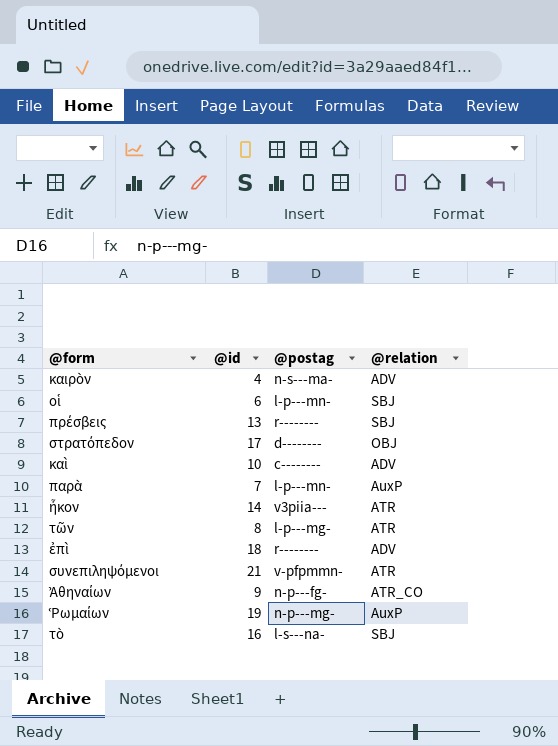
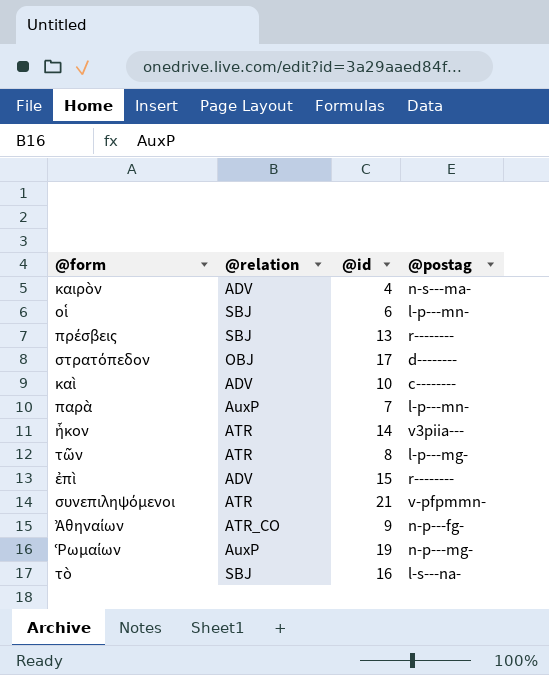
column @relation | position: 4 -> 2
ἐπὶ | @id: 18 -> 15

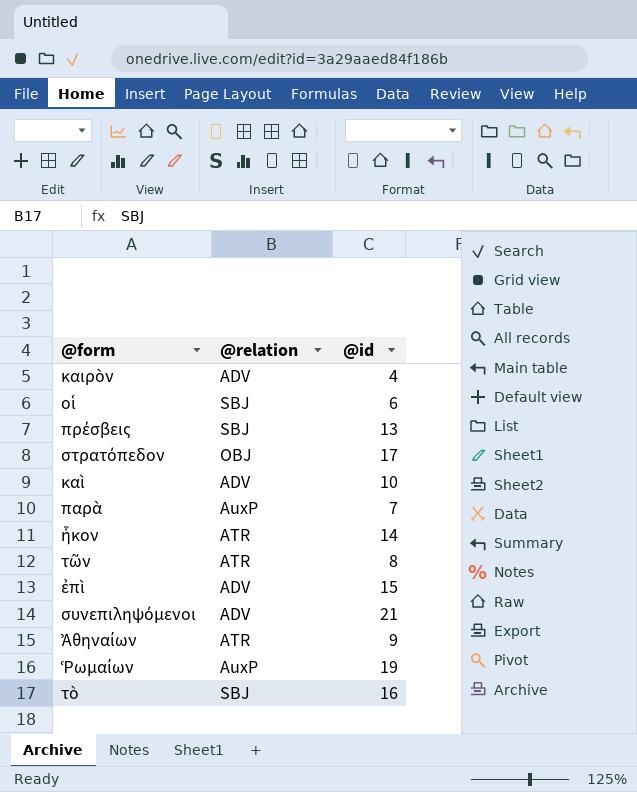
column @postag | position: 4 -> none
συνεπιληψόμενοι | @relation: ATR -> ADV
Ἀθηναίων | @relation: ATR_CO -> ATR

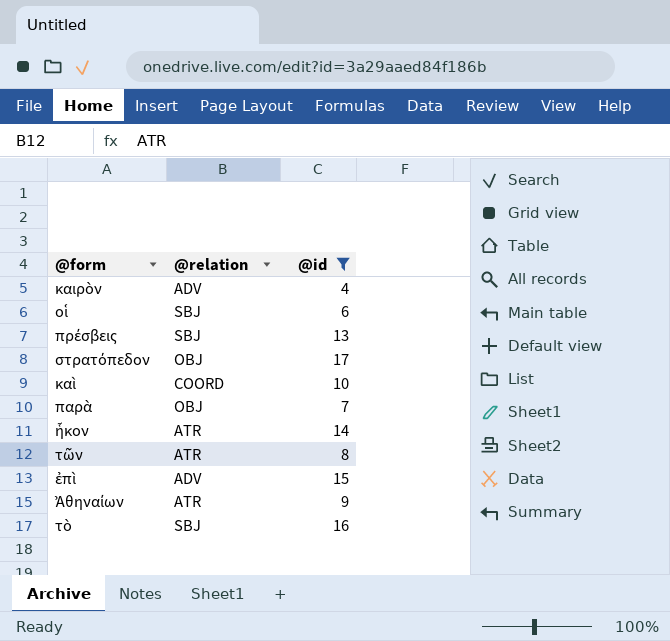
filter: none -> @id <= 17
καὶ | @relation: ADV -> COORD
παρὰ | @relation: AuxP -> OBJ

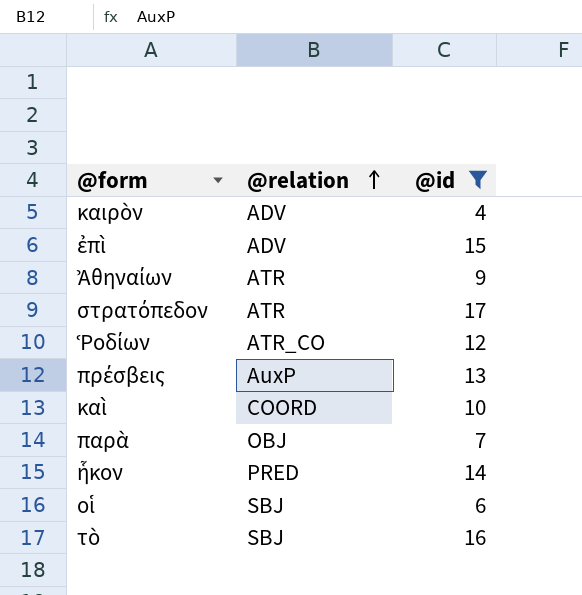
row order: none -> @relation ascending
row τῶν: ATR | 8 -> none
στρατόπεδον | @relation: OBJ -> ATR
row Ῥοδίων: none -> ATR_CO | 12
πρέσβεις | @relation: SBJ -> AuxP
ἧκον | @relation: ATR -> PRED

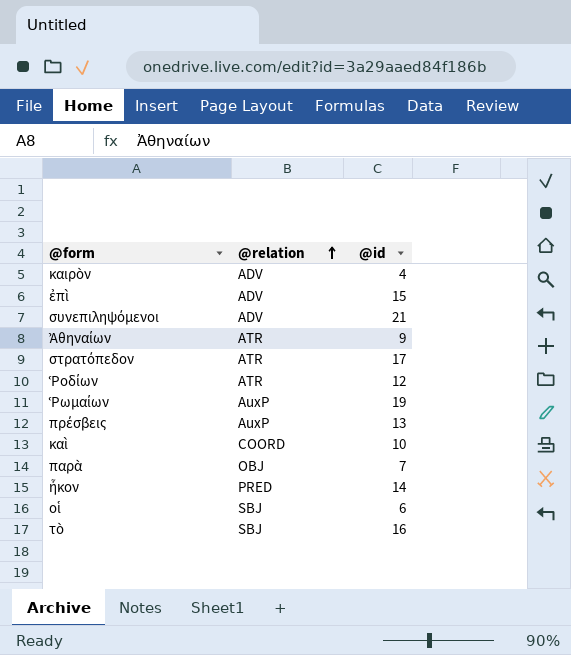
filter: @id <= 17 -> none
Ῥοδίων | @relation: ATR_CO -> ATR

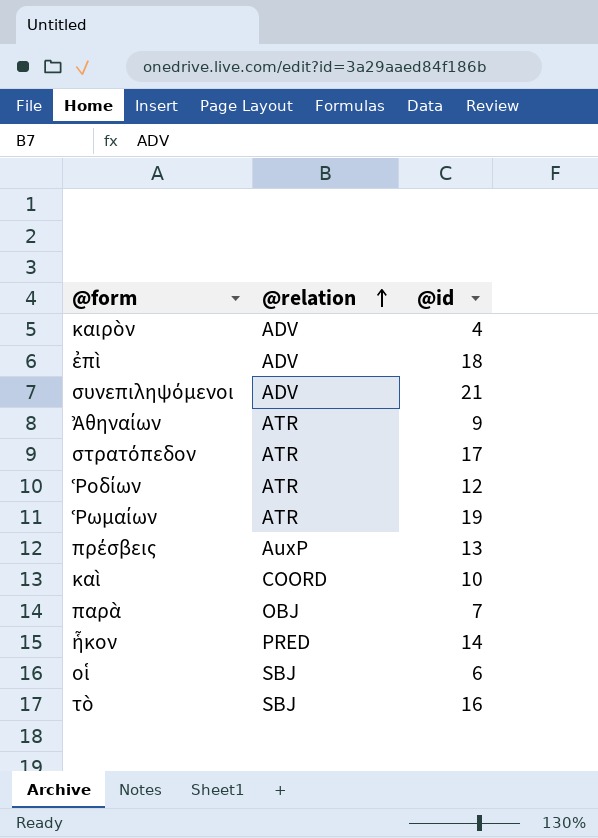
ἐπὶ | @id: 15 -> 18
Ῥωμαίων | @relation: AuxP -> ATR

